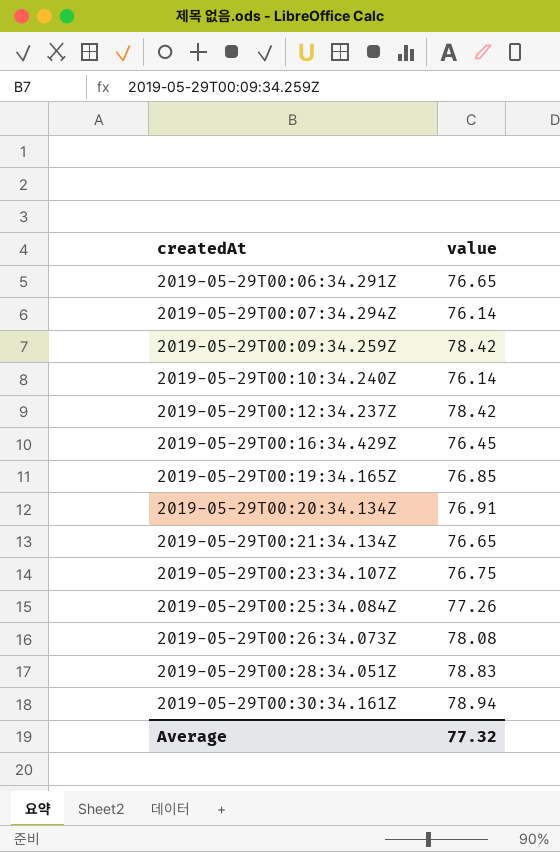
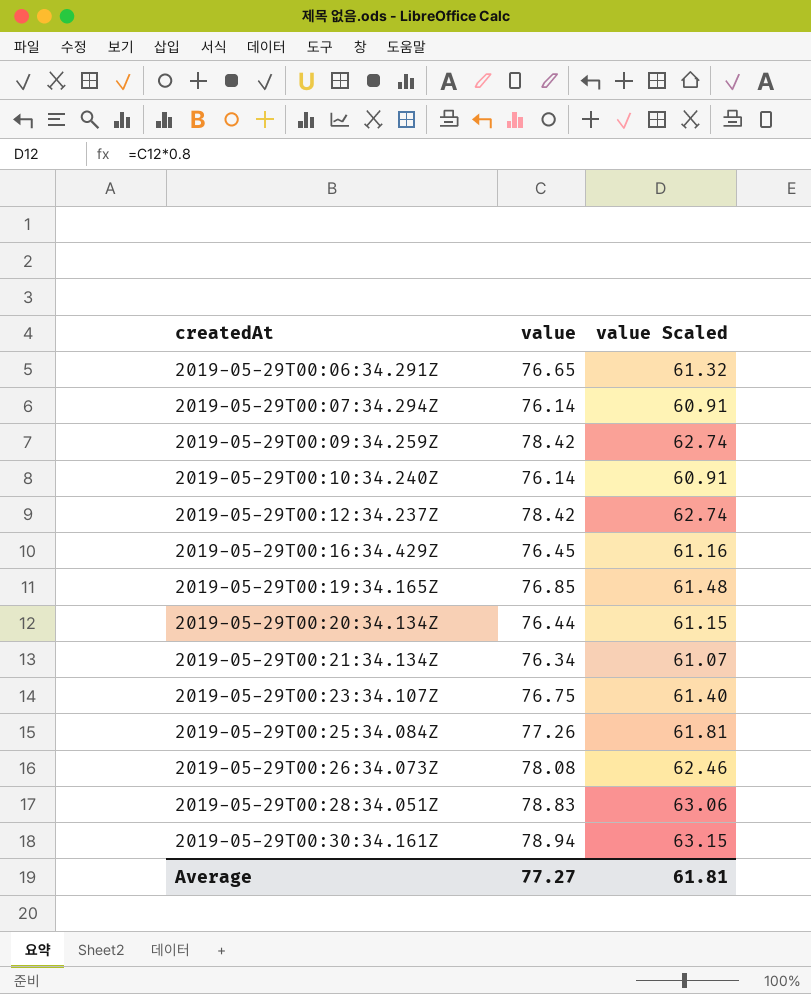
column value Scaled | formula: none -> [value] * 0.8
2019-05-29T00:20:34.134Z | value: 76.91 -> 76.44
2019-05-29T00:21:34.134Z | value: 76.65 -> 76.34
Average | value: 77.32 -> 77.27

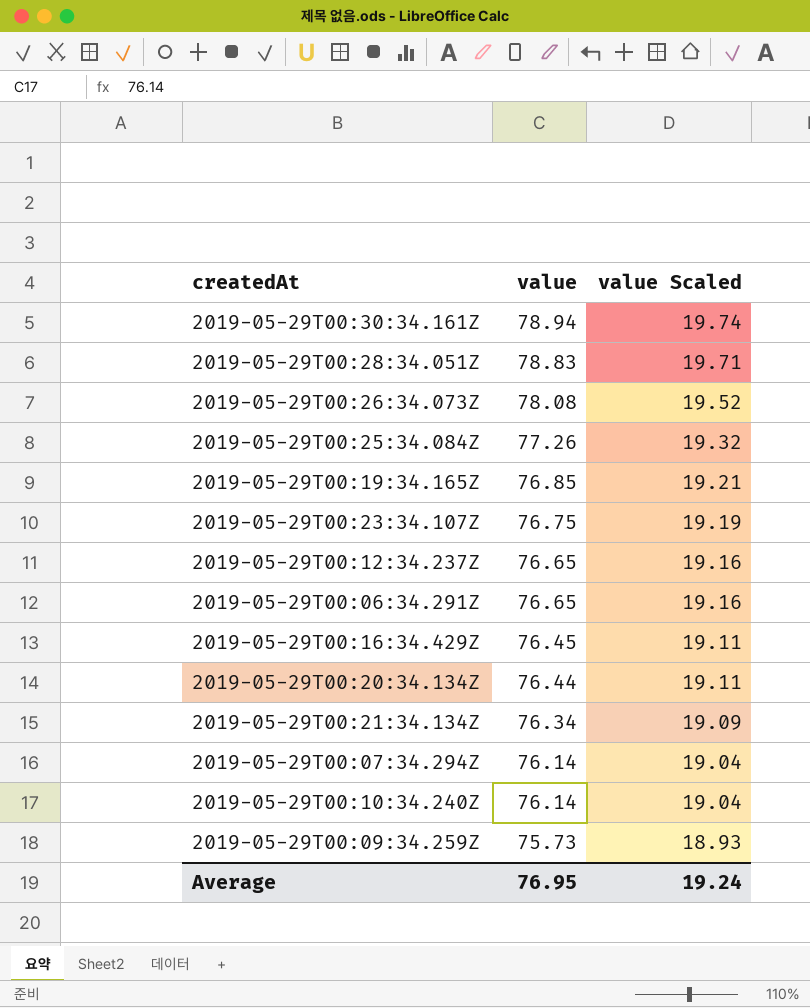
row order: createdAt ascending -> value descending
column value Scaled | formula: [value] * 0.8 -> [value] * 0.25
2019-05-29T00:12:34.237Z | value: 78.42 -> 76.65
2019-05-29T00:09:34.259Z | value: 78.42 -> 75.73
Average | value: 77.27 -> 76.95
Average | value Scaled: 61.81 -> 19.24

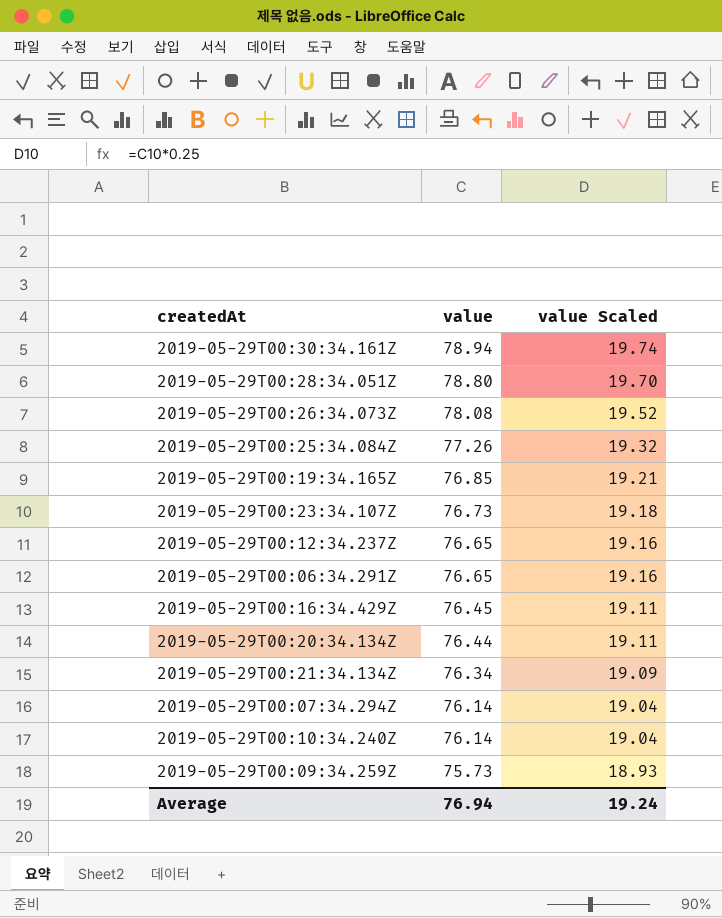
2019-05-29T00:28:34.051Z | value: 78.83 -> 78.80
2019-05-29T00:28:34.051Z | value Scaled: 19.71 -> 19.70
2019-05-29T00:23:34.107Z | value: 76.75 -> 76.73
2019-05-29T00:23:34.107Z | value Scaled: 19.19 -> 19.18
Average | value: 76.95 -> 76.94

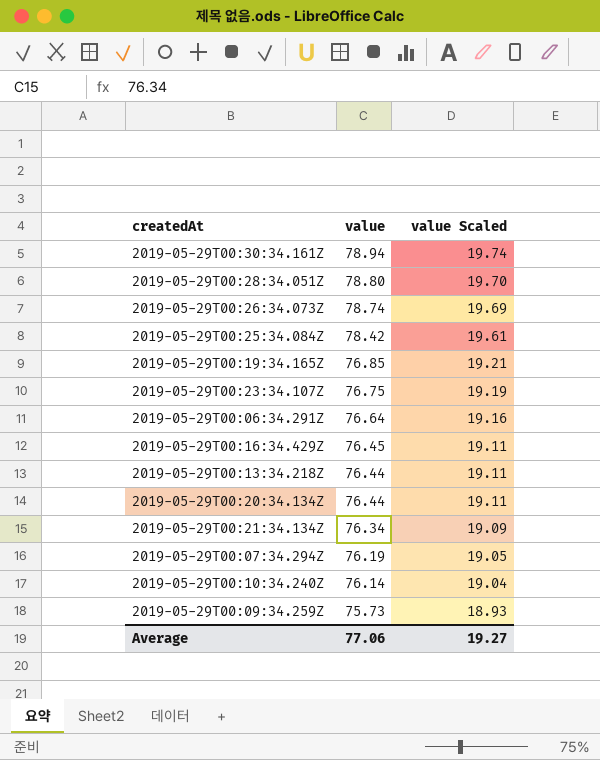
row 2019-05-29T00:12:34.237Z: 76.65 | 19.16 -> none
2019-05-29T00:26:34.073Z | value: 78.08 -> 78.74
2019-05-29T00:26:34.073Z | value Scaled: 19.52 -> 19.69
2019-05-29T00:25:34.084Z | value: 77.26 -> 78.42
2019-05-29T00:25:34.084Z | value Scaled: 19.32 -> 19.61
2019-05-29T00:23:34.107Z | value: 76.73 -> 76.75
2019-05-29T00:23:34.107Z | value Scaled: 19.18 -> 19.19
2019-05-29T00:06:34.291Z | value: 76.65 -> 76.64
row 2019-05-29T00:13:34.218Z: none -> 76.44 | 19.11
2019-05-29T00:07:34.294Z | value: 76.14 -> 76.19
2019-05-29T00:07:34.294Z | value Scaled: 19.04 -> 19.05
Average | value: 76.94 -> 77.06
Average | value Scaled: 19.24 -> 19.27

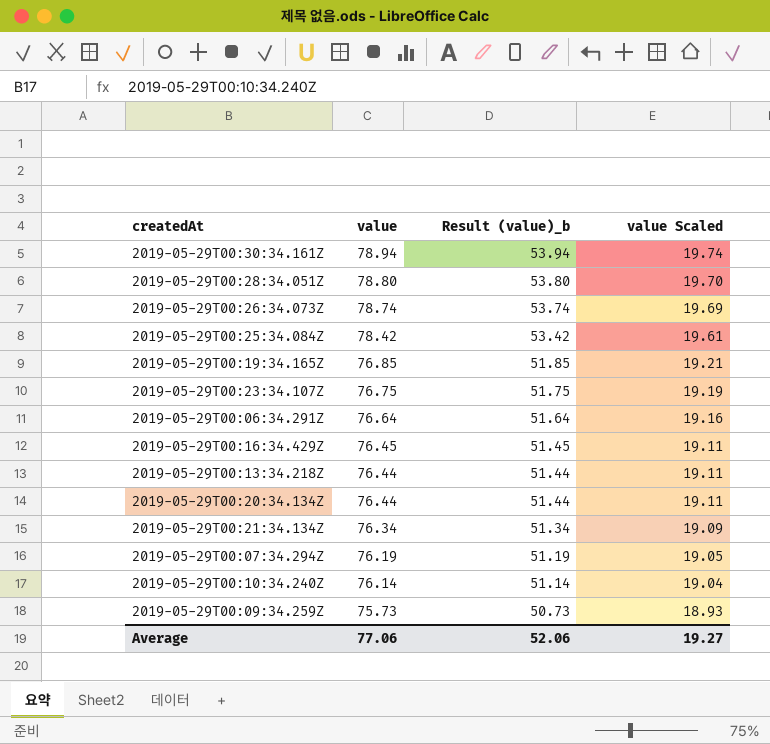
column Result (value)_b | formula: none -> [value] - 25

